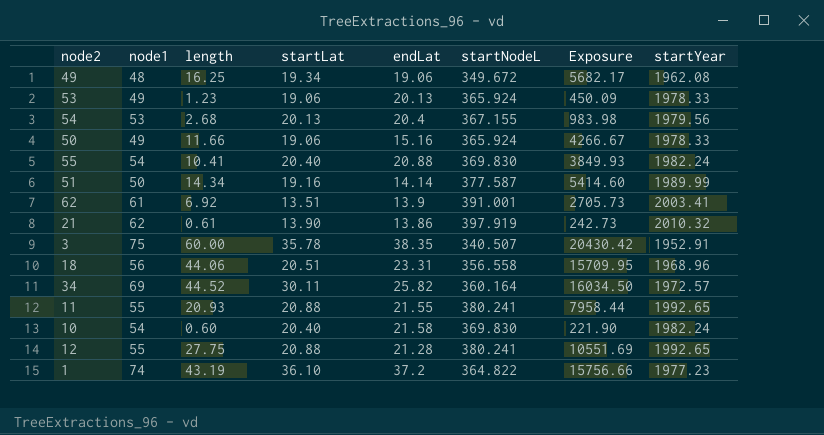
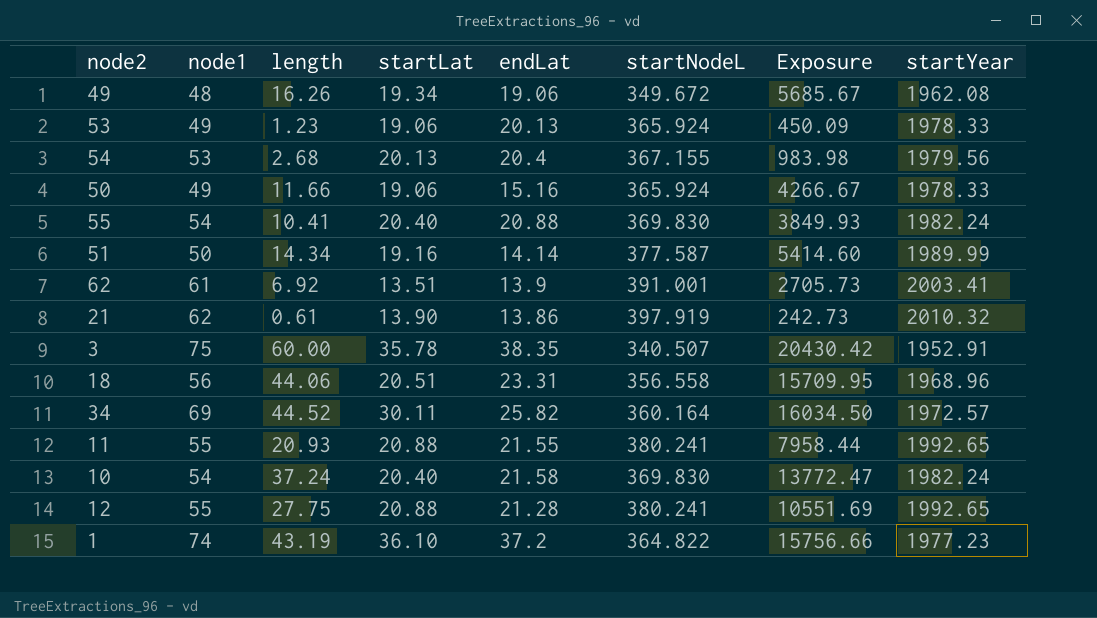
49 | length: 16.25 -> 16.26
49 | Exposure: 5682.17 -> 5685.67
10 | length: 0.60 -> 37.24
10 | Exposure: 221.90 -> 13772.47

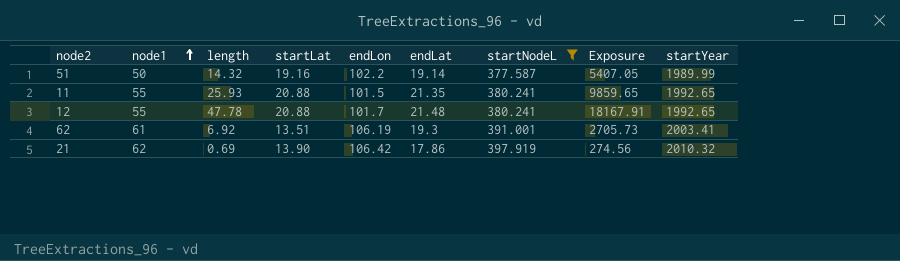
filter: none -> startNodeL >= 377.587
row order: none -> node1 ascending
column endLon | position: none -> 5
51 | length: 14.34 -> 14.32
51 | endLat: 14.14 -> 19.14
51 | Exposure: 5414.60 -> 5407.05
11 | length: 20.93 -> 25.93
11 | endLat: 21.55 -> 21.35
11 | Exposure: 7958.44 -> 9859.65
12 | length: 27.75 -> 47.78
12 | endLat: 21.28 -> 21.48
12 | Exposure: 10551.69 -> 18167.91
62 | endLat: 13.9 -> 19.3
21 | length: 0.61 -> 0.69
21 | endLat: 13.86 -> 17.86
21 | Exposure: 242.73 -> 274.56

